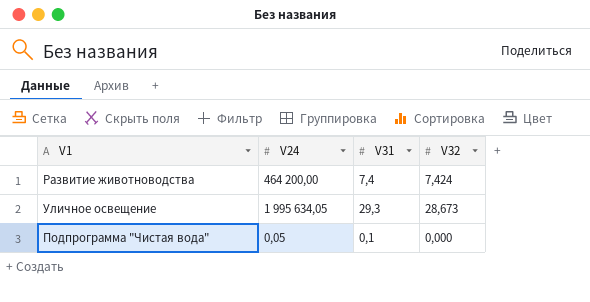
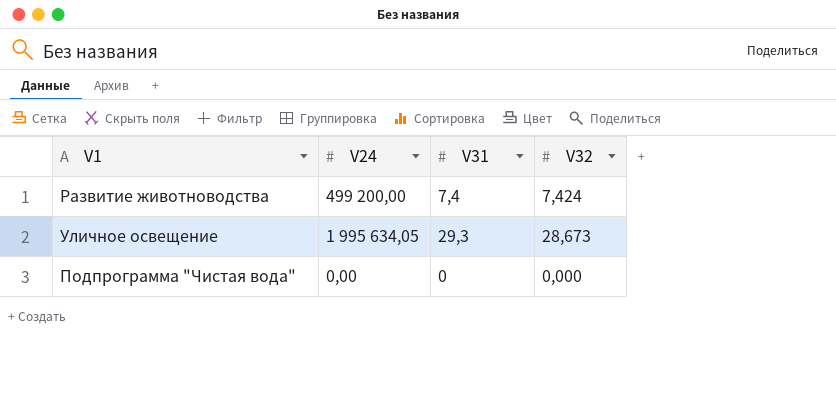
Развитие животноводства | V24: 464 200,00 -> 499 200,00
Подпрограмма "Чистая вода" | V24: 0,05 -> 0,00
Подпрограмма "Чистая вода" | V31: 0,1 -> 0

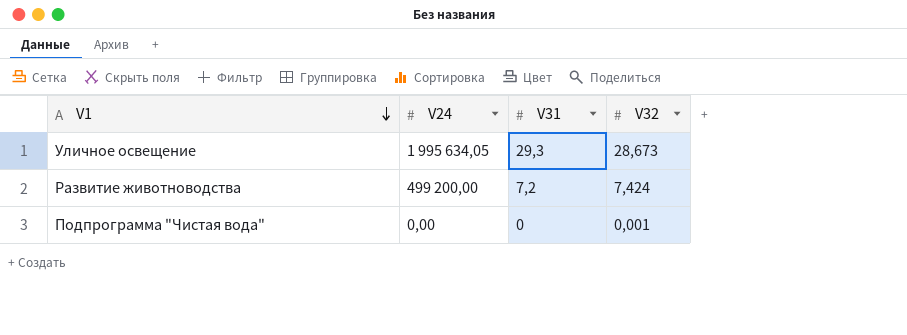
row order: none -> V1 descending
Развитие животноводства | V31: 7,4 -> 7,2
Подпрограмма "Чистая вода" | V32: 0,000 -> 0,001

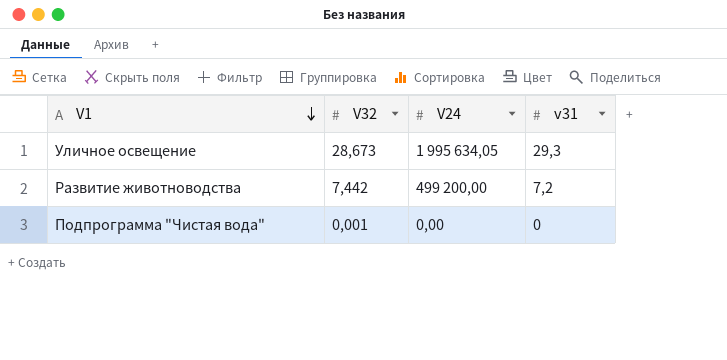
column V32 | position: 4 -> 2
column name: V31 -> v31
Развитие животноводства | V32: 7,424 -> 7,442

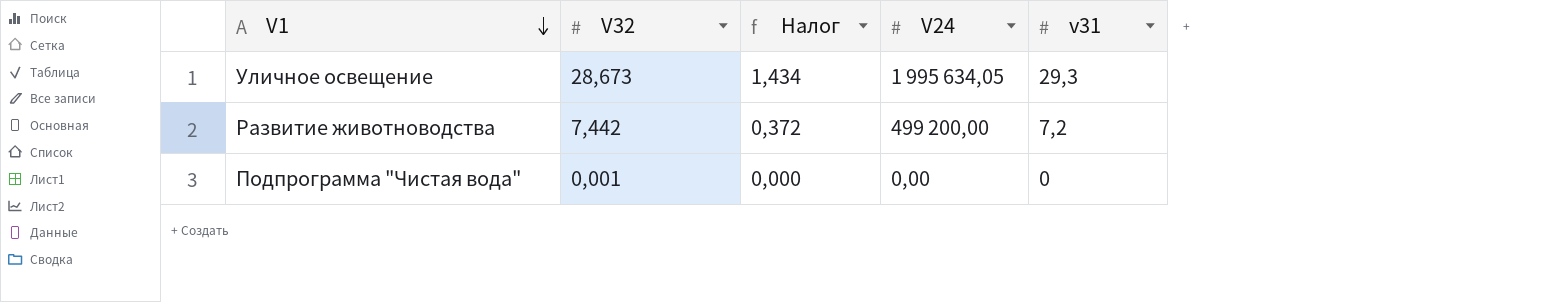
column Налог | formula: none -> [V32] * 0,05

